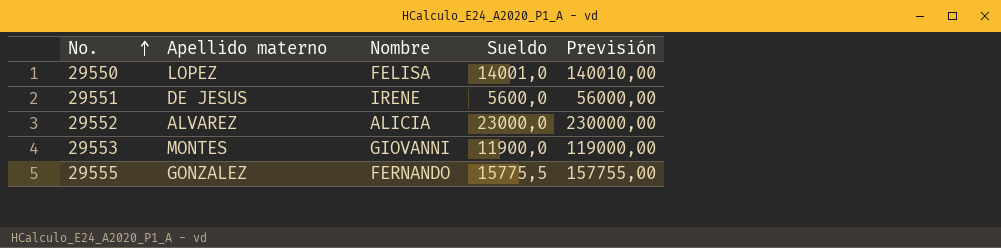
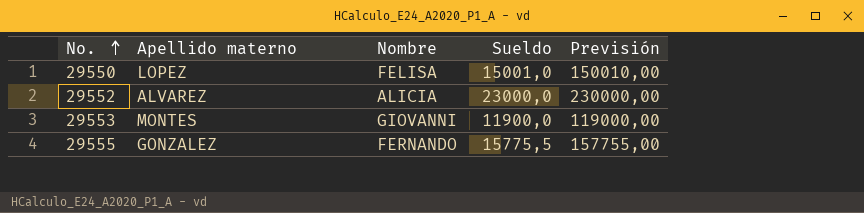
row 29551: DE JESUS | IRENE | 5600,0 | 56000,00 -> none
29550 | Sueldo: 14001,0 -> 15001,0
29550 | Previsión: 140010,00 -> 150010,00

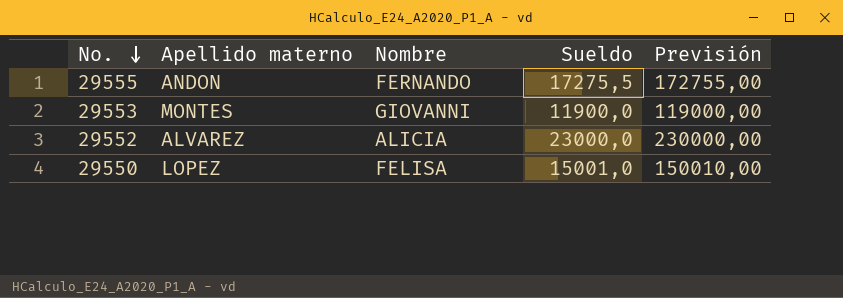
row order: No. ascending -> No. descending
29555 | Apellido materno: GONZALEZ -> ANDON
29555 | Sueldo: 15775,5 -> 17275,5
29555 | Previsión: 157755,00 -> 172755,00

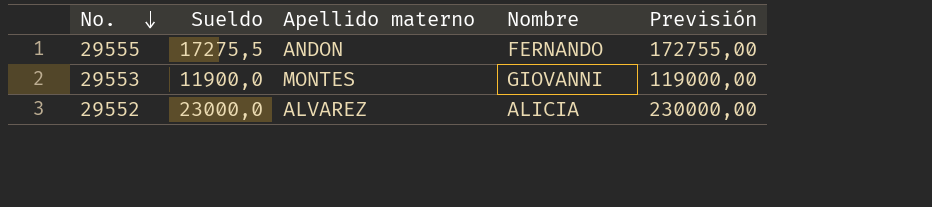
column Sueldo | position: 4 -> 2
row 29550: LOPEZ | FELISA | 15001,0 | 150010,00 -> none

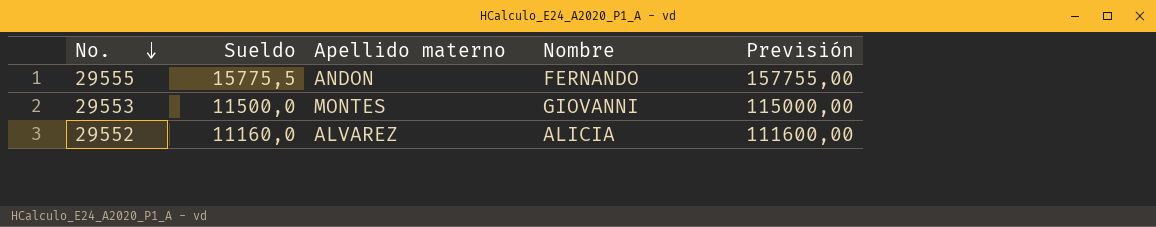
29555 | Sueldo: 17275,5 -> 15775,5
29555 | Previsión: 172755,00 -> 157755,00
29553 | Sueldo: 11900,0 -> 11500,0
29553 | Previsión: 119000,00 -> 115000,00
29552 | Sueldo: 23000,0 -> 11160,0
29552 | Previsión: 230000,00 -> 111600,00

